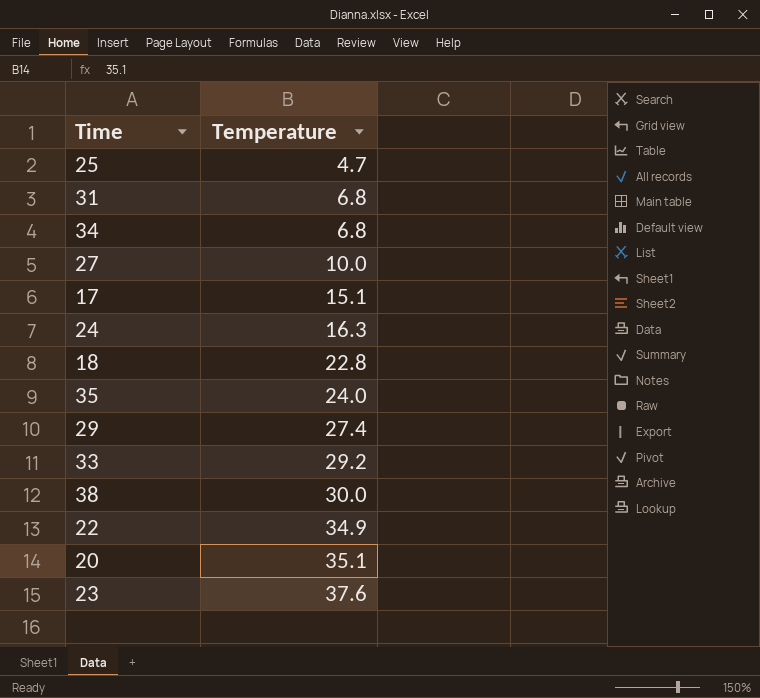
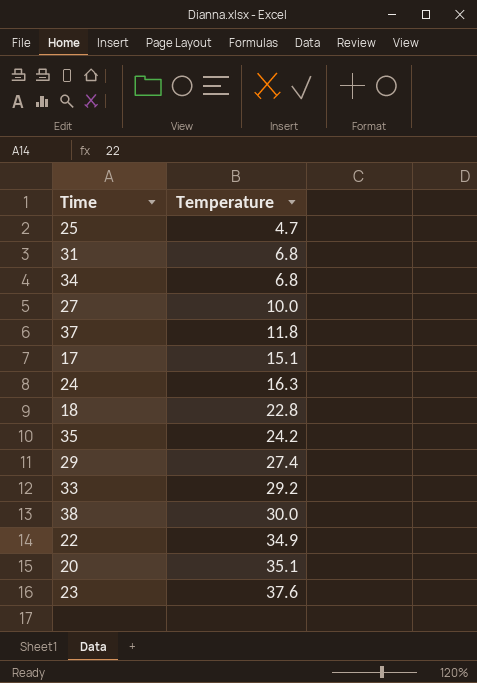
row 37: none -> 11.8
35 | Temperature: 24.0 -> 24.2

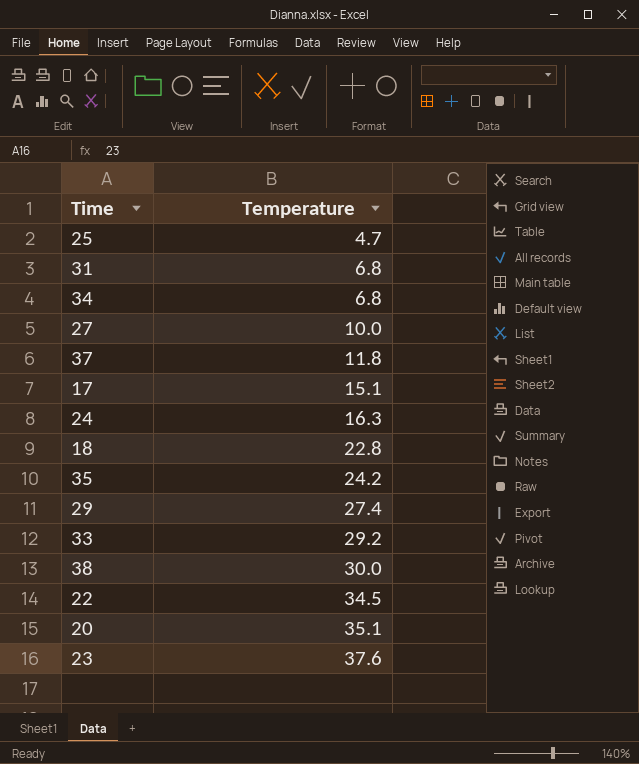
22 | Temperature: 34.9 -> 34.5

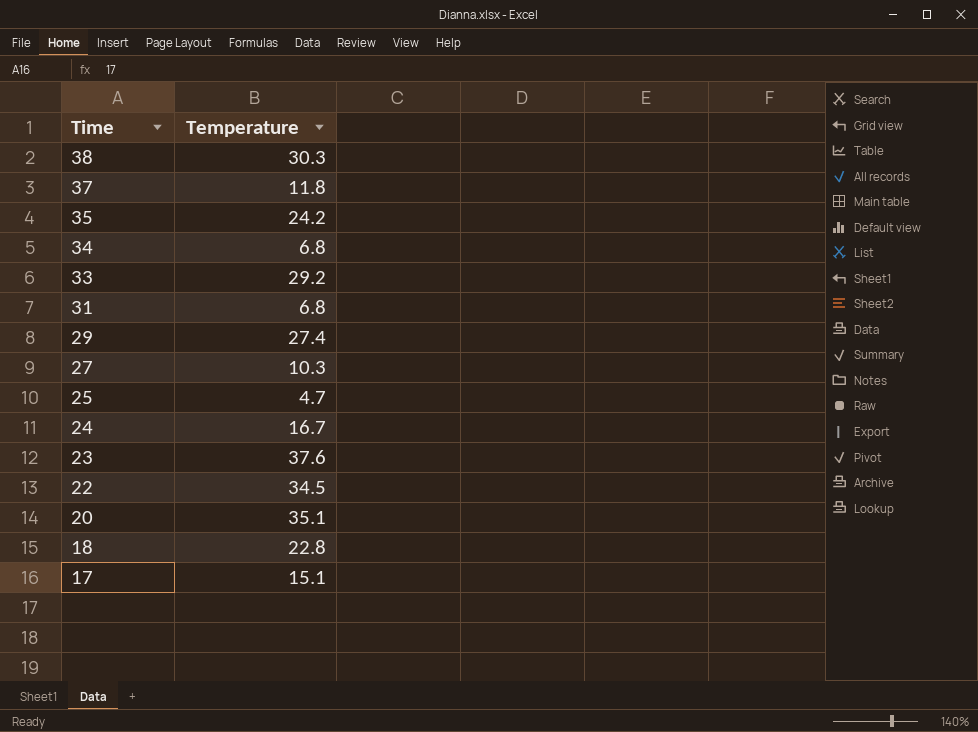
row order: Temperature ascending -> Time descending
38 | Temperature: 30.0 -> 30.3
27 | Temperature: 10.0 -> 10.3
24 | Temperature: 16.3 -> 16.7

